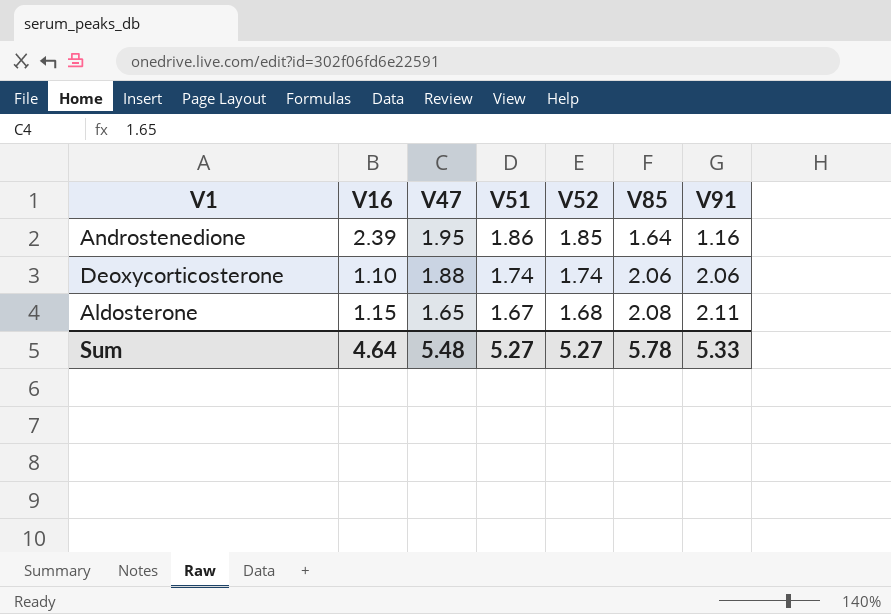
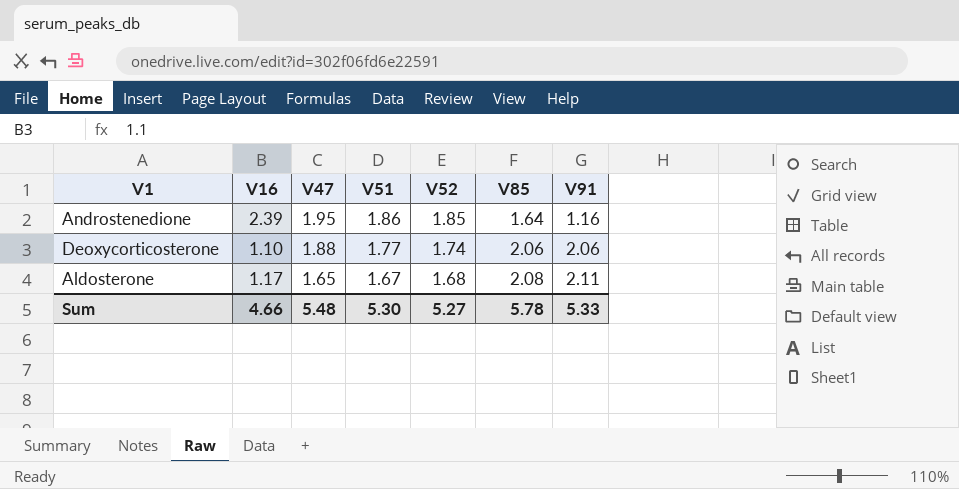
Deoxycorticosterone | V51: 1.74 -> 1.77
Aldosterone | V16: 1.15 -> 1.17
Sum | V16: 4.64 -> 4.66
Sum | V51: 5.27 -> 5.30

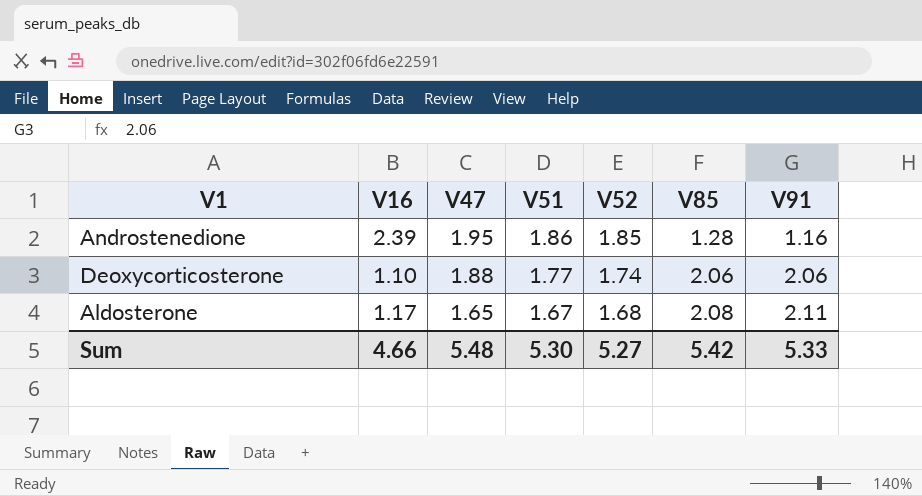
Androstenedione | V85: 1.64 -> 1.28
Sum | V85: 5.78 -> 5.42

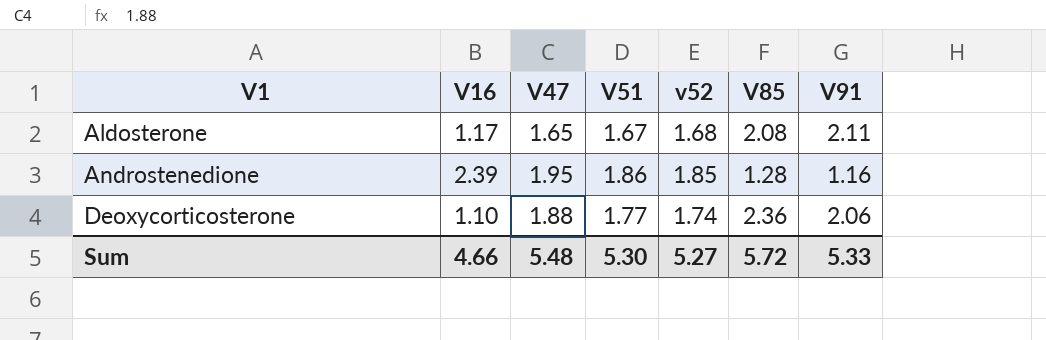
row order: V47 descending -> V1 ascending
column name: V52 -> v52
Deoxycorticosterone | V85: 2.06 -> 2.36
Sum | V85: 5.42 -> 5.72

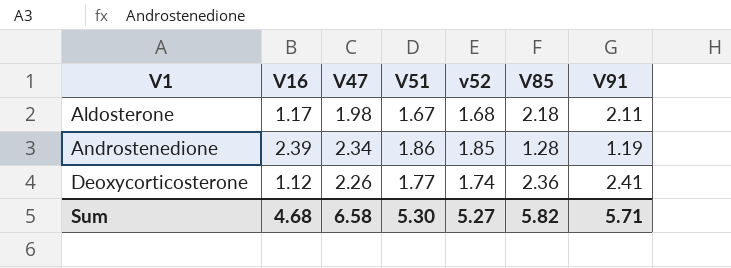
Aldosterone | V47: 1.65 -> 1.98
Aldosterone | V85: 2.08 -> 2.18
Androstenedione | V47: 1.95 -> 2.34
Androstenedione | V91: 1.16 -> 1.19
Deoxycorticosterone | V16: 1.10 -> 1.12
Deoxycorticosterone | V47: 1.88 -> 2.26
Deoxycorticosterone | V91: 2.06 -> 2.41
Sum | V16: 4.66 -> 4.68
Sum | V47: 5.48 -> 6.58
Sum | V85: 5.72 -> 5.82
Sum | V91: 5.33 -> 5.71

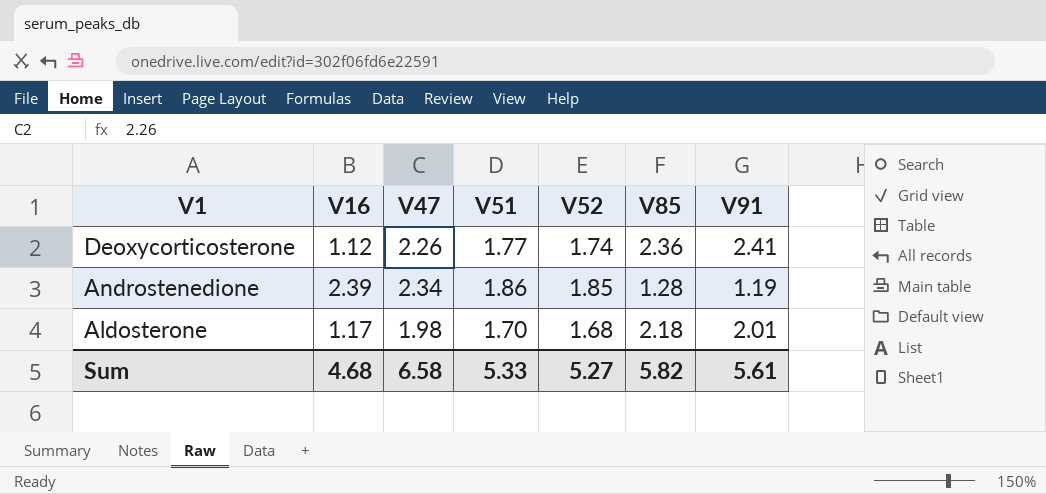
row order: V1 ascending -> V1 descending
column name: v52 -> V52
Aldosterone | V51: 1.67 -> 1.70
Aldosterone | V91: 2.11 -> 2.01
Sum | V51: 5.30 -> 5.33
Sum | V91: 5.71 -> 5.61

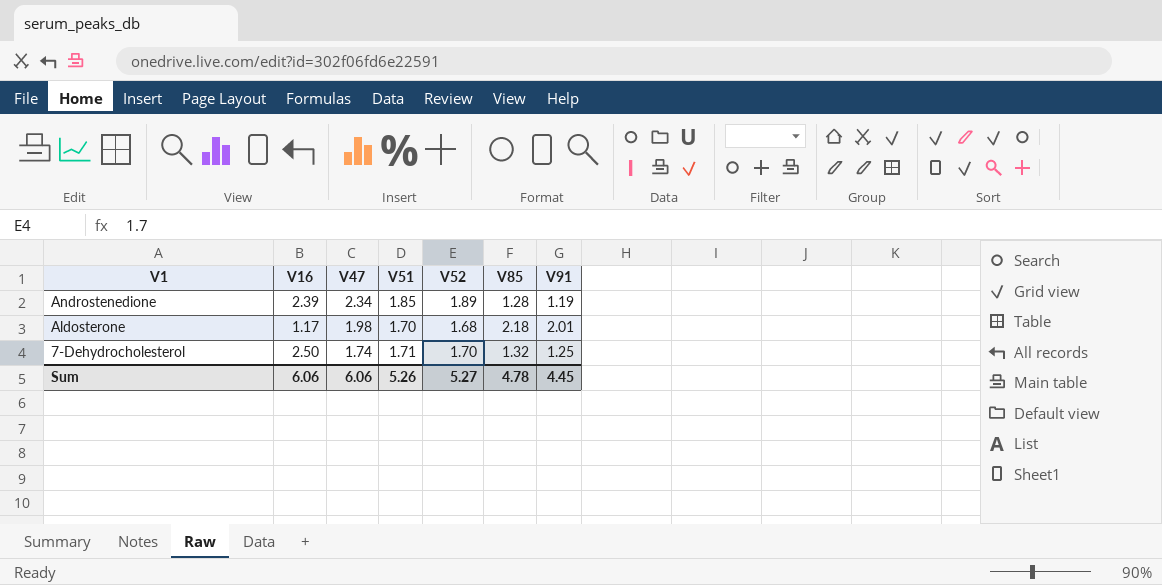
row Deoxycorticosterone: 1.12 | 2.26 | 1.77 | 1.74 | 2.36 | 2.41 -> none
Androstenedione | V51: 1.86 -> 1.85
Androstenedione | V52: 1.85 -> 1.89
row 7-Dehydrocholesterol: none -> 2.50 | 1.74 | 1.71 | 1.70 | 1.32 | 1.25
Sum | V16: 4.68 -> 6.06
Sum | V47: 6.58 -> 6.06
Sum | V51: 5.33 -> 5.26
Sum | V85: 5.82 -> 4.78
Sum | V91: 5.61 -> 4.45

